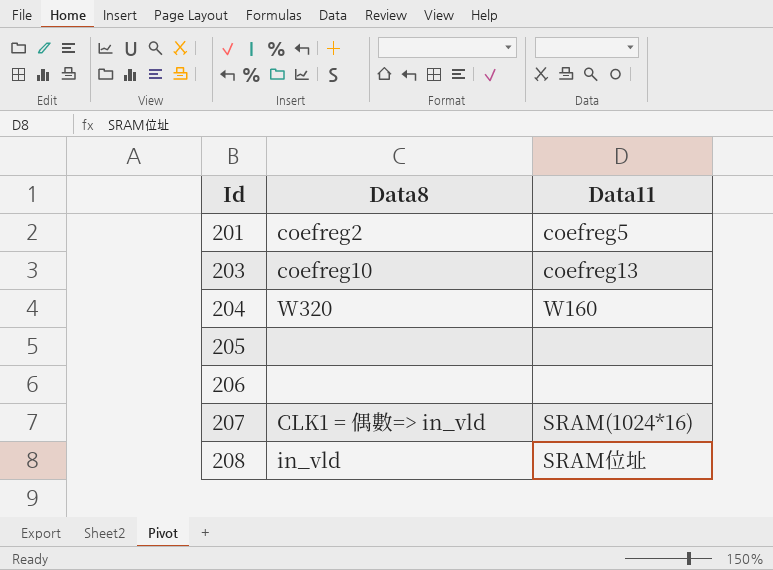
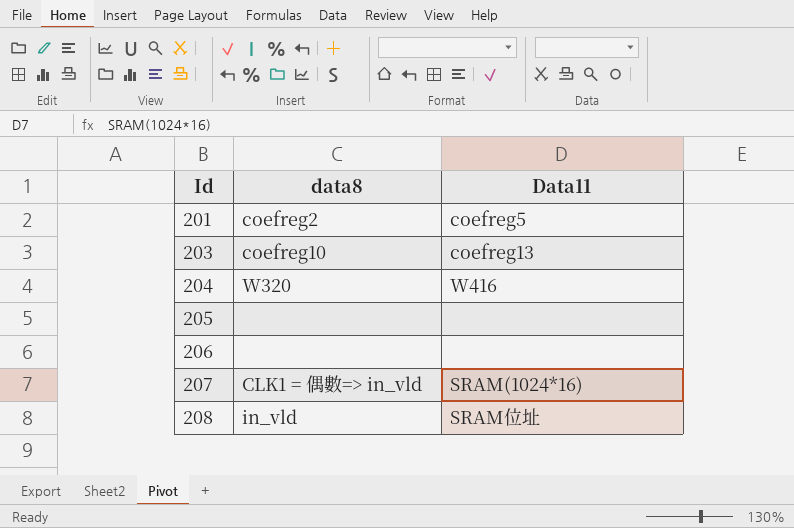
column name: Data8 -> data8
204 | Data11: W160 -> W416

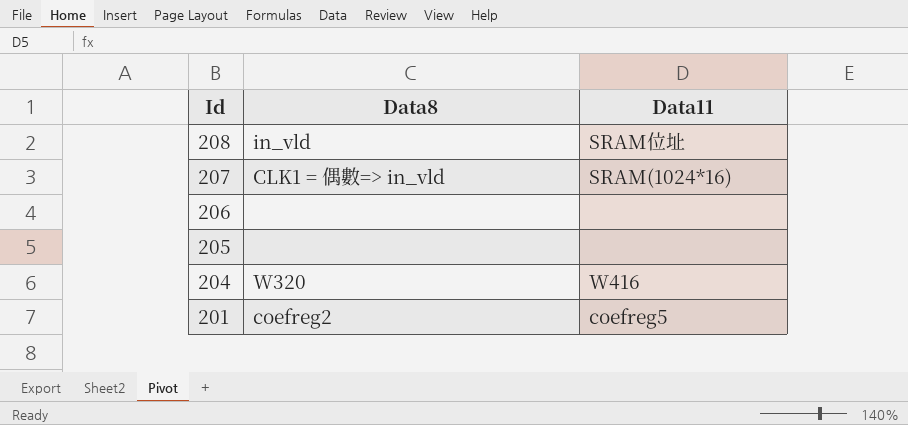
row order: Id ascending -> Id descending
column name: data8 -> Data8
row 203: coefreg10 | coefreg13 -> none

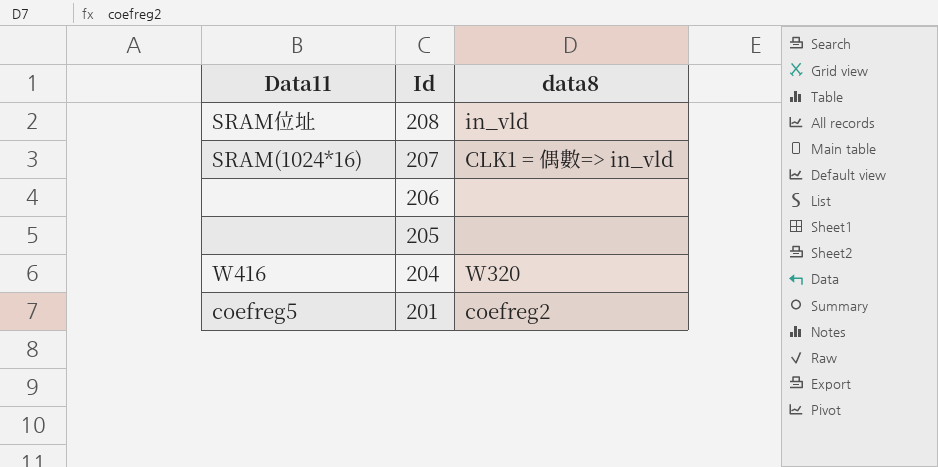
column Data11 | position: 3 -> 1
column name: Data8 -> data8

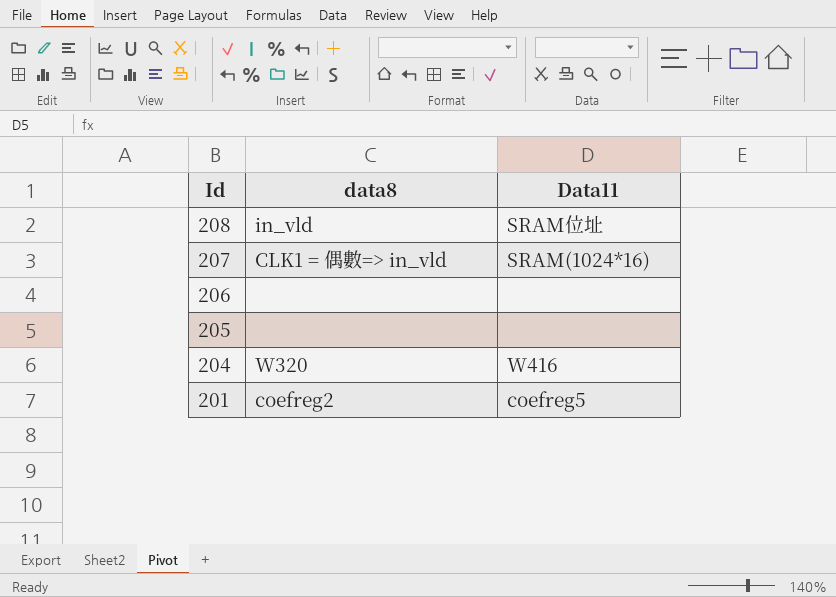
column Data11 | position: 1 -> 3

